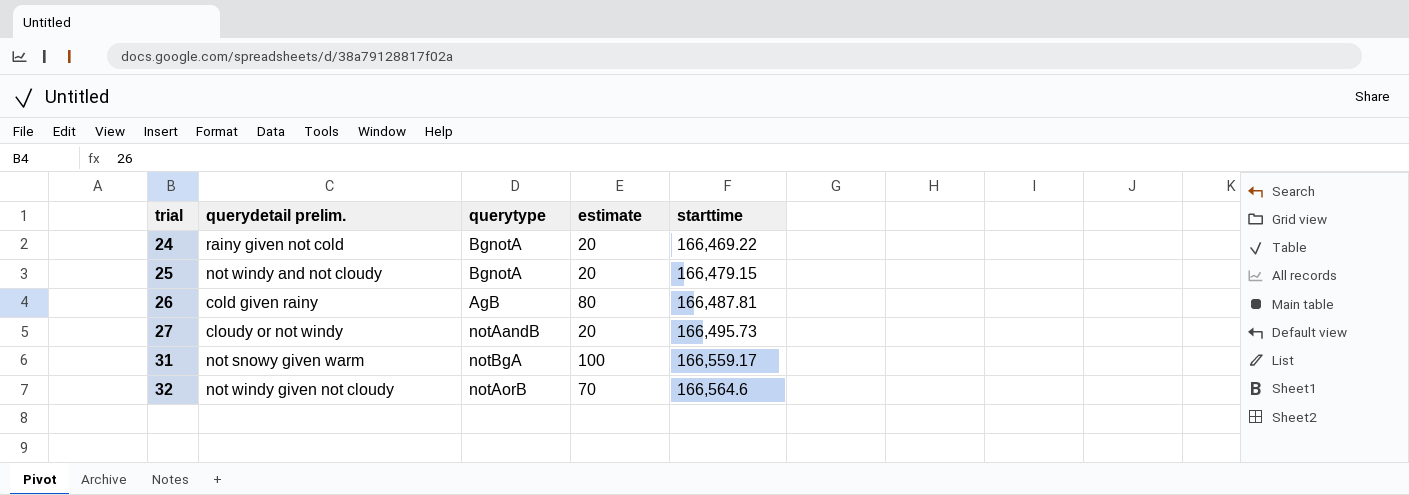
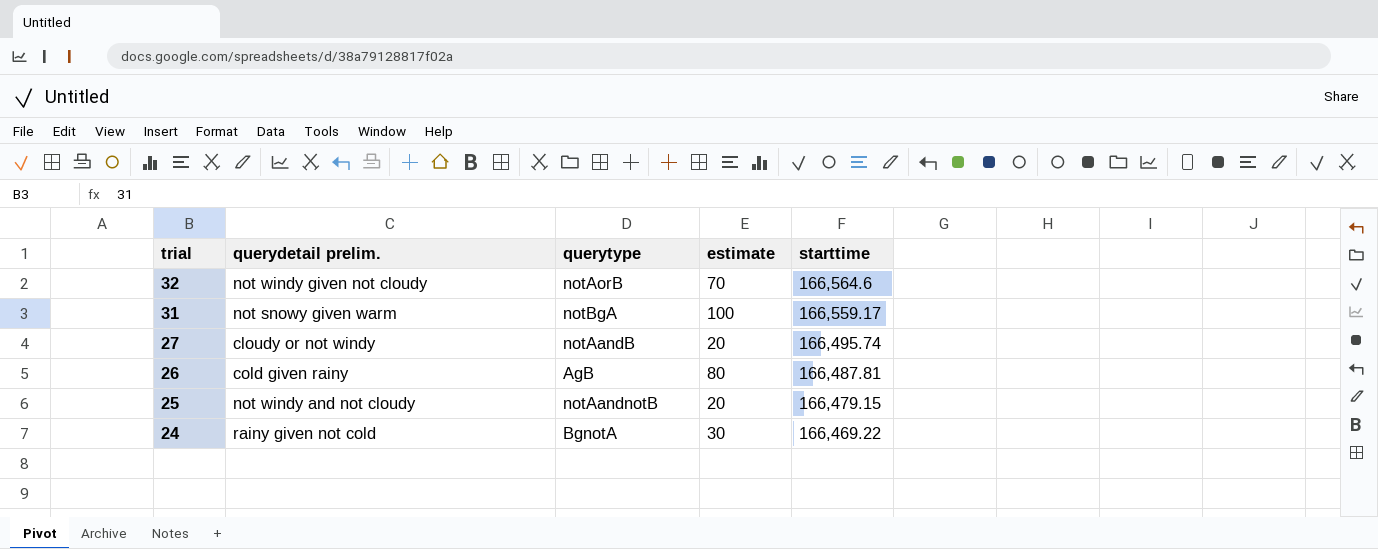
row order: trial ascending -> trial descending
27 | starttime: 166,495.73 -> 166,495.74
25 | querytype: BgnotA -> notAandnotB
24 | estimate: 20 -> 30

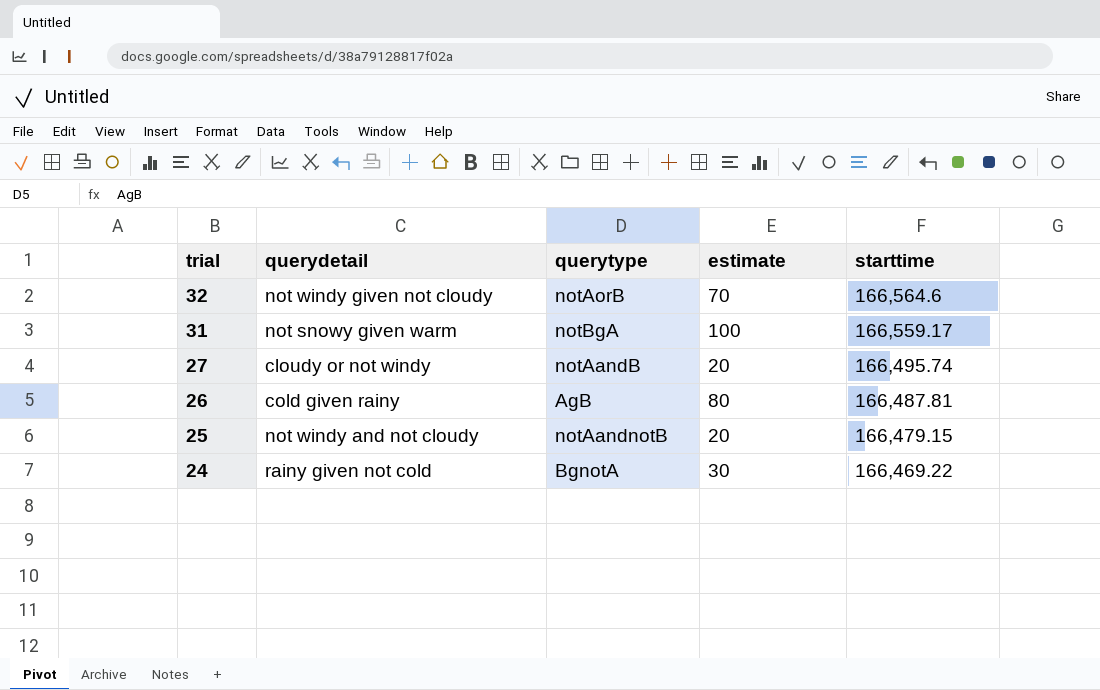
column name: querydetail prelim. -> querydetail

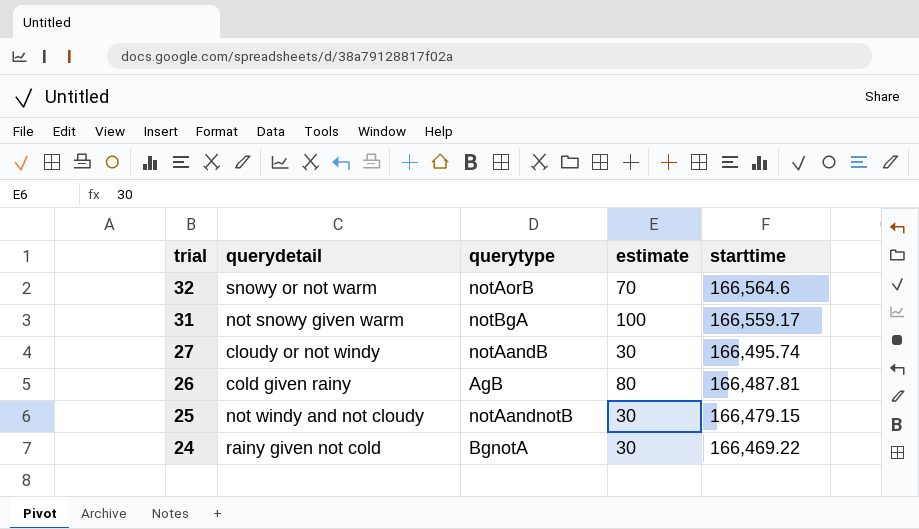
32 | querydetail: not windy given not cloudy -> snowy or not warm
27 | estimate: 20 -> 30
25 | estimate: 20 -> 30

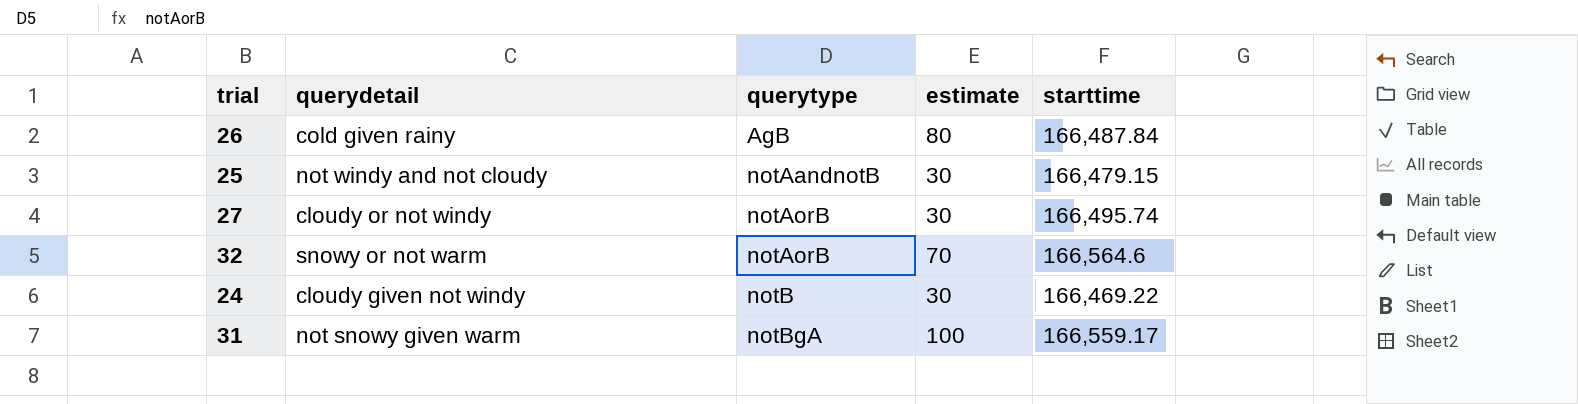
row order: trial descending -> querytype ascending
26 | starttime: 166,487.81 -> 166,487.84
27 | querytype: notAandB -> notAorB
24 | querydetail: rainy given not cold -> cloudy given not windy
24 | querytype: BgnotA -> notB

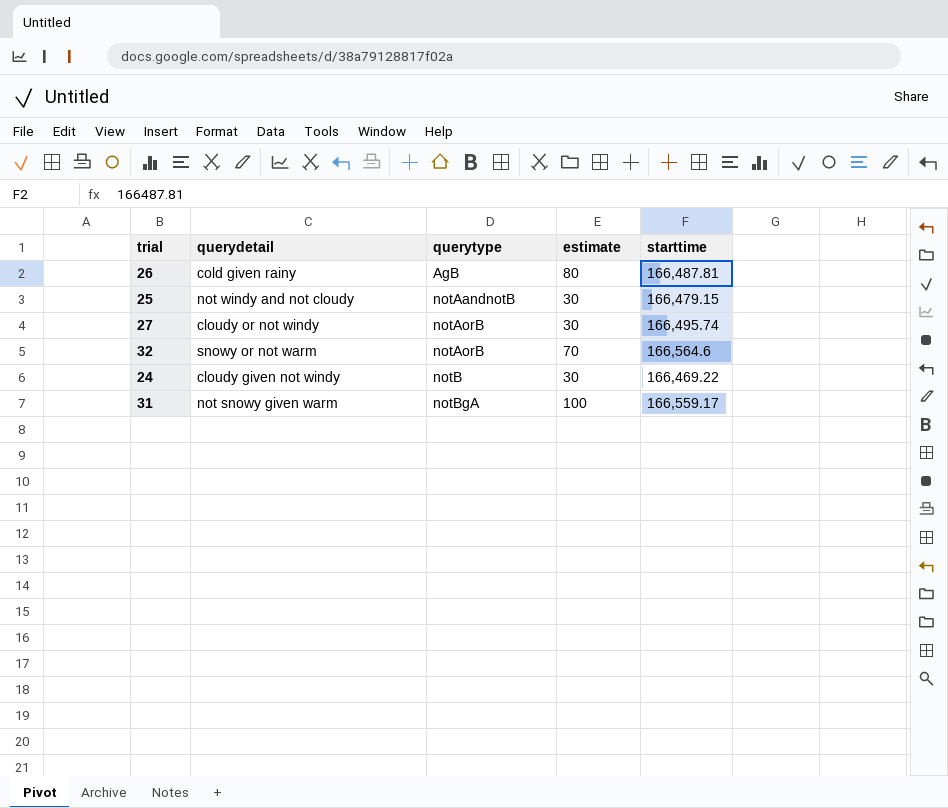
26 | starttime: 166,487.84 -> 166,487.81

